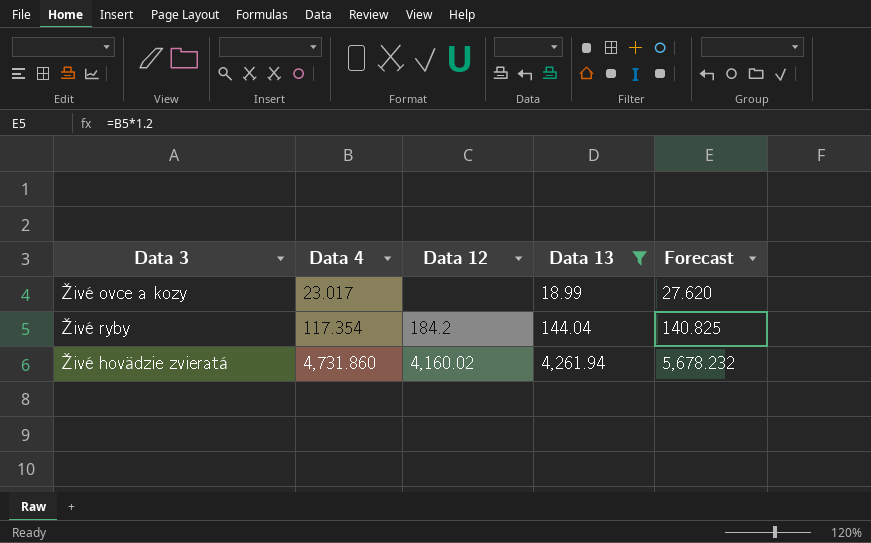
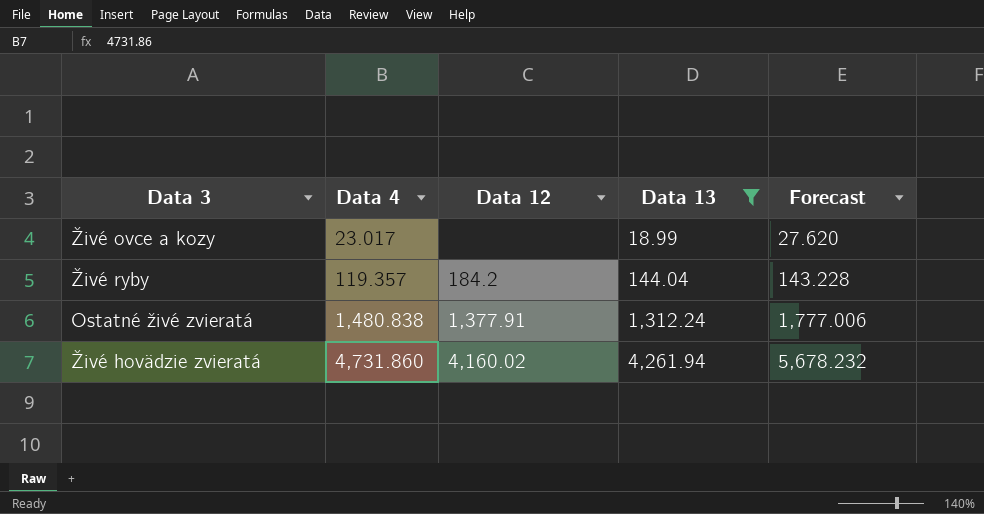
Živé ryby | Data 4: 117.354 -> 119.357
Živé ryby | Forecast: 140.825 -> 143.228
row Ostatné živé zvieratá: none -> 1,480.838 | 1,377.91 | 1,312.24 | 1,777.006

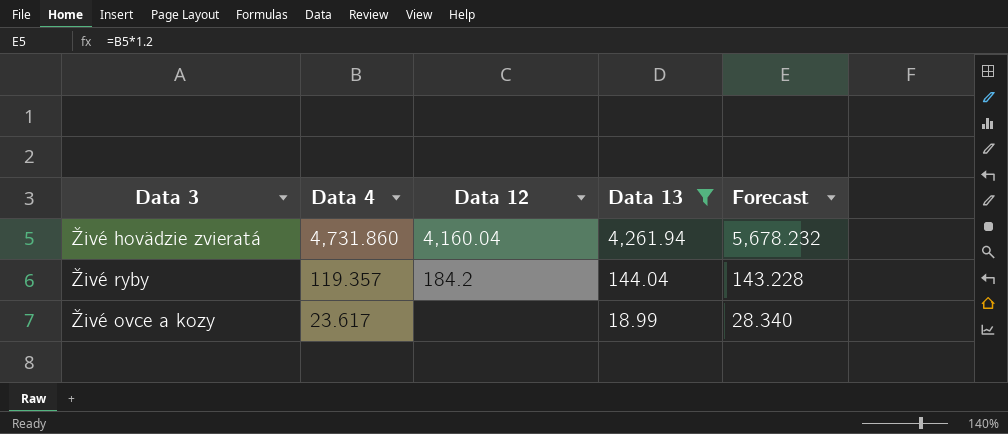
row order: Data 4 ascending -> Data 4 descending
row Ostatné živé zvieratá: 1,480.838 | 1,377.91 | 1,312.24 | 1,777.006 -> none
Živé hovädzie zvieratá | Data 12: 4,160.02 -> 4,160.04
Živé ovce a kozy | Data 4: 23.017 -> 23.617
Živé ovce a kozy | Forecast: 27.620 -> 28.340

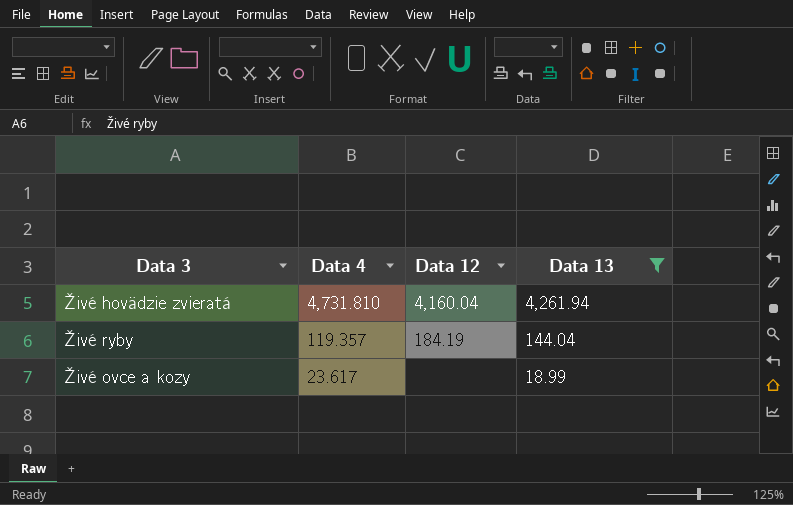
column Forecast | formula: [Data 4] * 1.2 -> none
Živé hovädzie zvieratá | Data 4: 4,731.860 -> 4,731.810
Živé ryby | Data 12: 184.2 -> 184.19

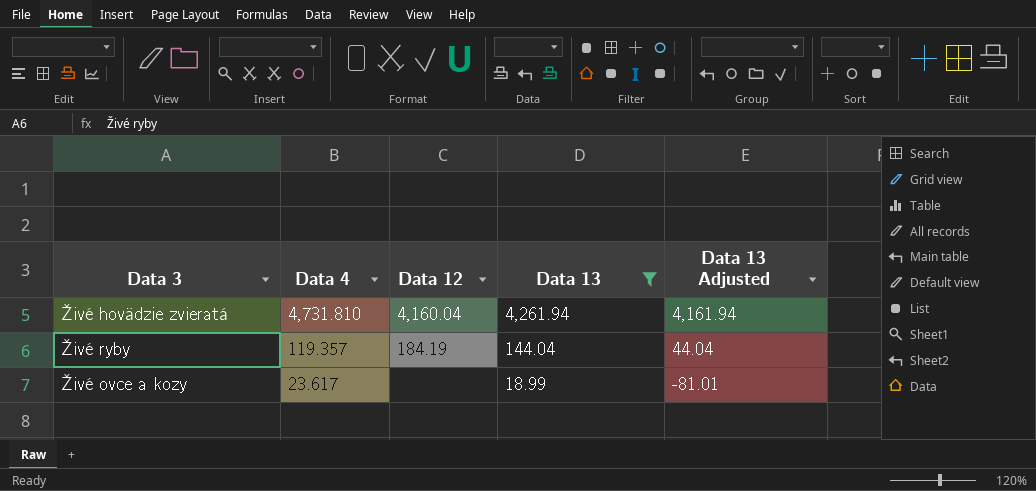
column Data 13 Adjusted | formula: none -> [Data 13] - 100

